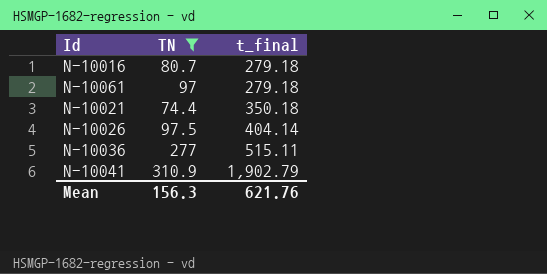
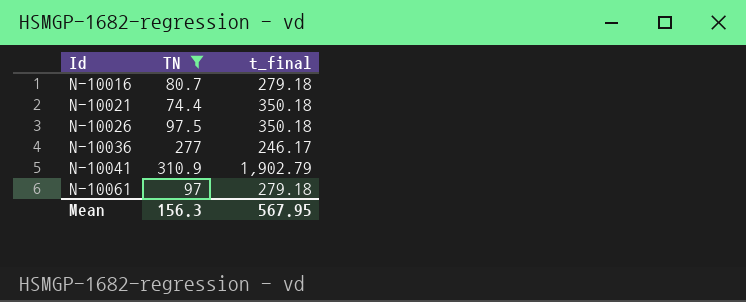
row order: t_final ascending -> Id ascending
N-10026 | t_final: 404.14 -> 350.18
N-10036 | t_final: 515.11 -> 246.17
Mean | t_final: 621.76 -> 567.95

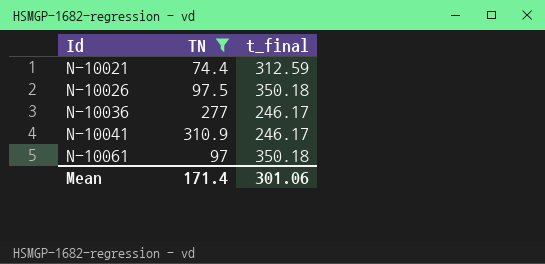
row N-10016: 80.7 | 279.18 -> none
N-10021 | t_final: 350.18 -> 312.59
N-10041 | t_final: 1,902.79 -> 246.17
N-10061 | t_final: 279.18 -> 350.18
Mean | TN: 156.3 -> 171.4
Mean | t_final: 567.95 -> 301.06

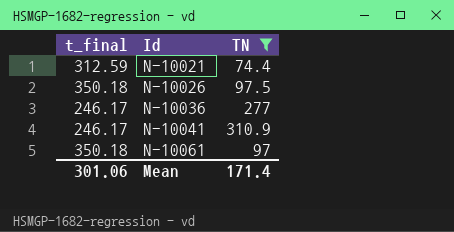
column t_final | position: 3 -> 1

